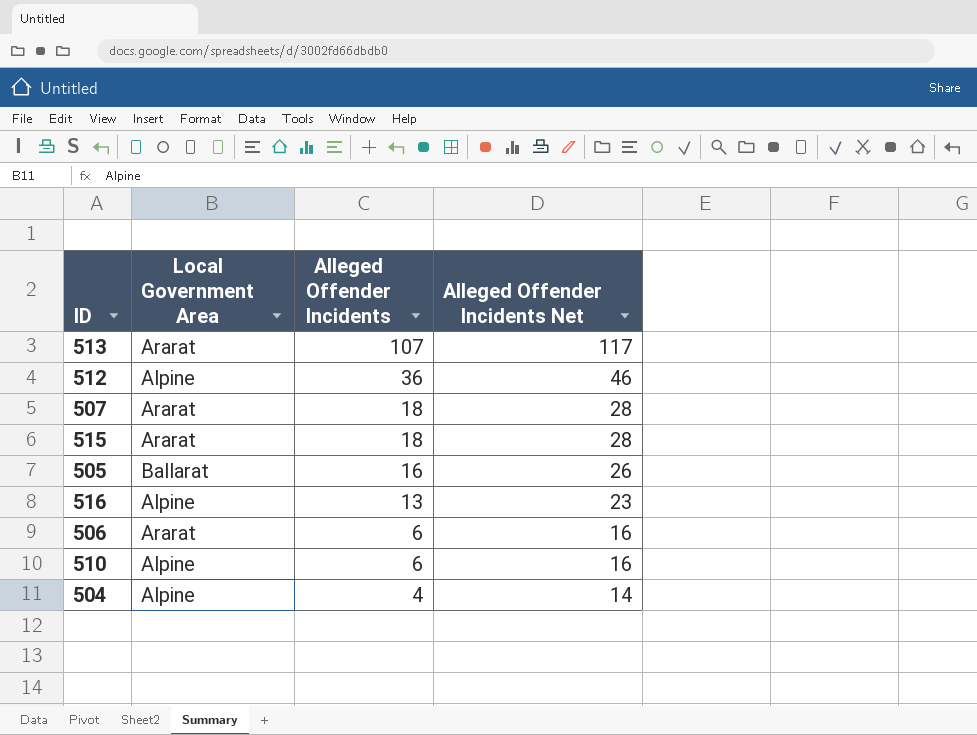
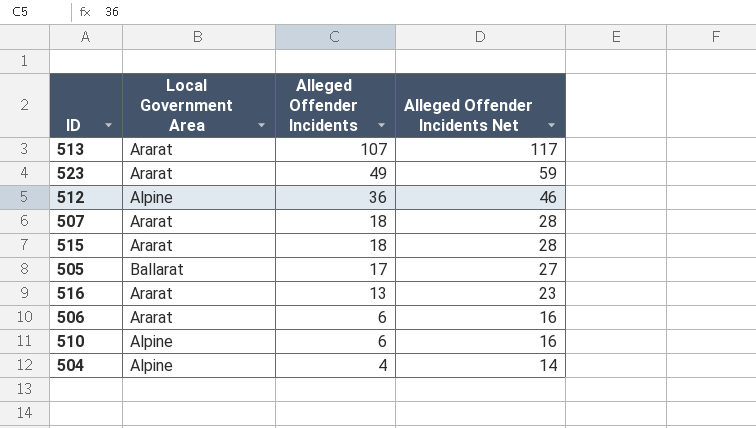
row 523: none -> Ararat | 49 | 59
505 | Alleged Offender Incidents: 16 -> 17
505 | Alleged Offender Incidents Net: 26 -> 27
516 | Local Government Area: Alpine -> Ararat

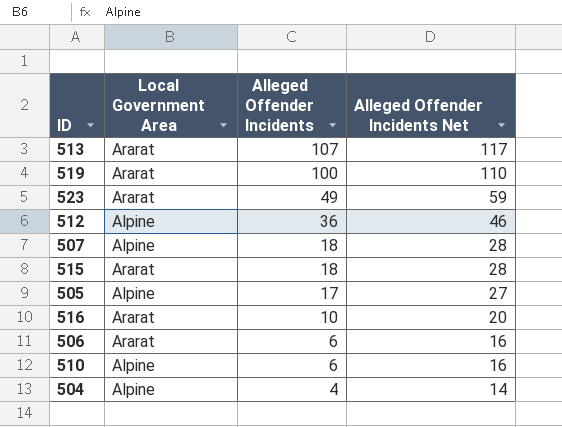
row 519: none -> Ararat | 100 | 110
507 | Local Government Area: Ararat -> Alpine
505 | Local Government Area: Ballarat -> Alpine
516 | Alleged Offender Incidents: 13 -> 10
516 | Alleged Offender Incidents Net: 23 -> 20

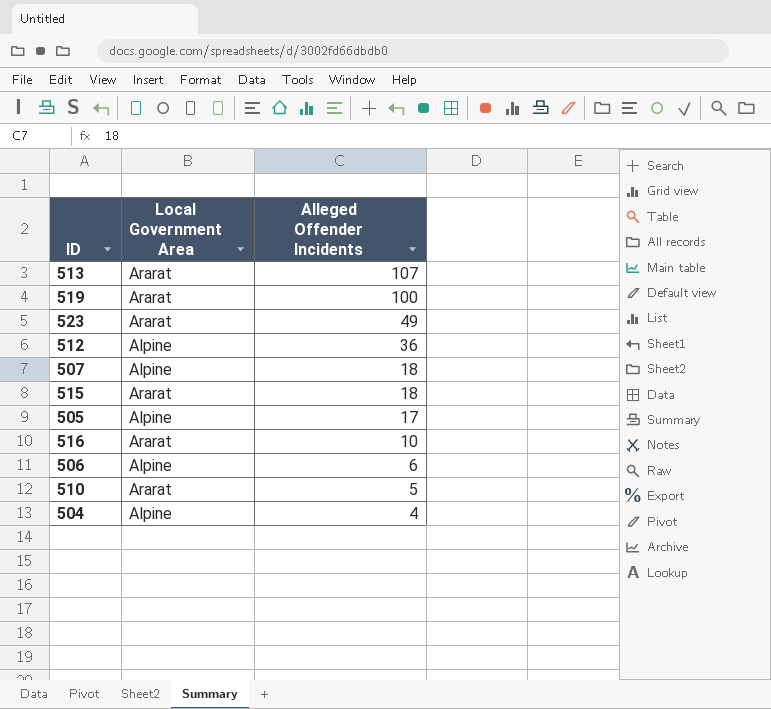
column Alleged Offender Incidents Net | formula: [Alleged Offender Incidents] + 10 -> none
506 | Local Government Area: Ararat -> Alpine
510 | Local Government Area: Alpine -> Ararat
510 | Alleged Offender Incidents: 6 -> 5

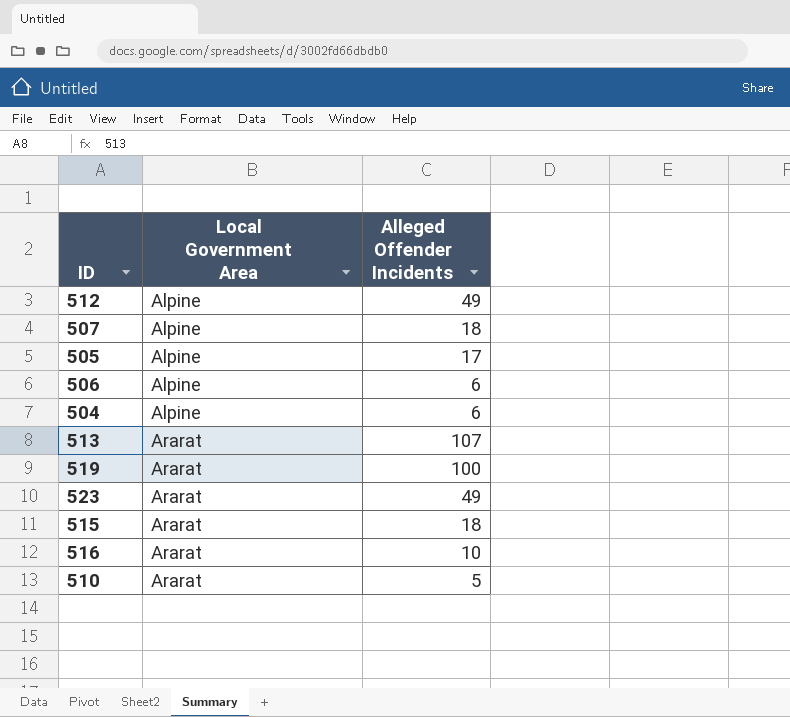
row order: Alleged Offender Incidents descending -> Local Government Area ascending
512 | Alleged Offender Incidents: 36 -> 49
504 | Alleged Offender Incidents: 4 -> 6

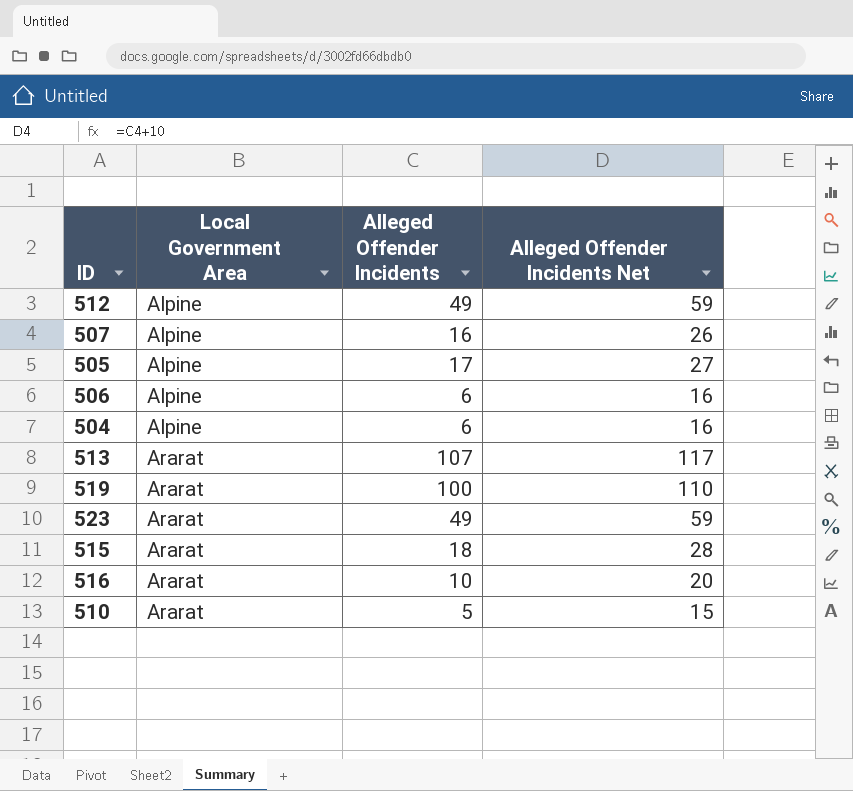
column Alleged Offender Incidents Net | formula: none -> [Alleged Offender Incidents] + 10
507 | Alleged Offender Incidents: 18 -> 16

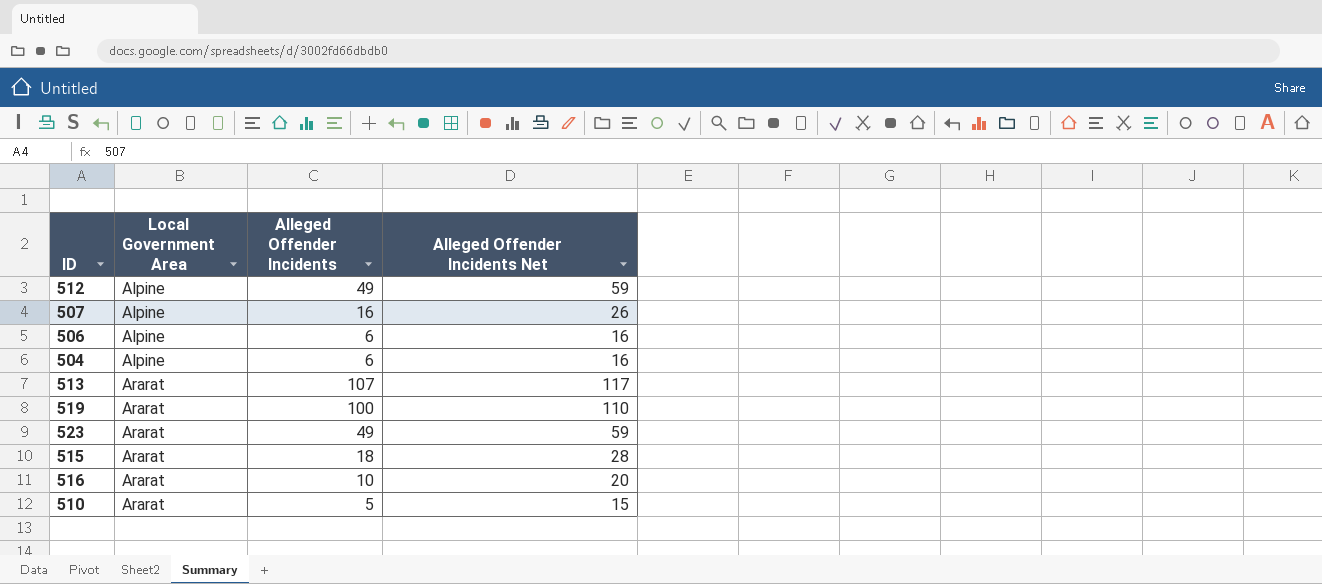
row 505: Alpine | 17 | 27 -> none

